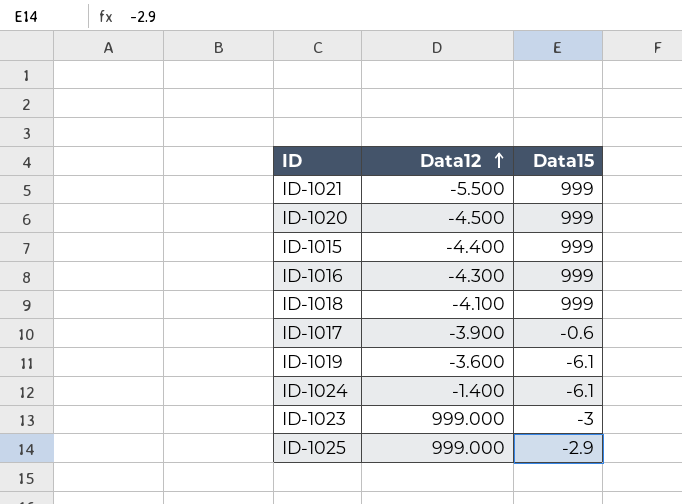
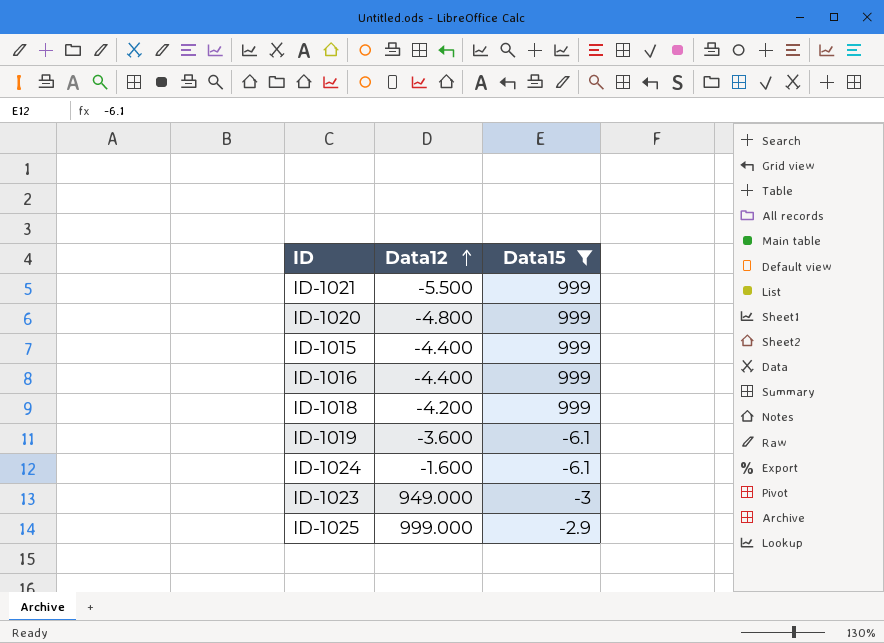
filter: none -> Data15 != -0.6
ID-1020 | Data12: -4.500 -> -4.800
ID-1016 | Data12: -4.300 -> -4.400
ID-1018 | Data12: -4.100 -> -4.200
ID-1024 | Data12: -1.400 -> -1.600
ID-1023 | Data12: 999.000 -> 949.000

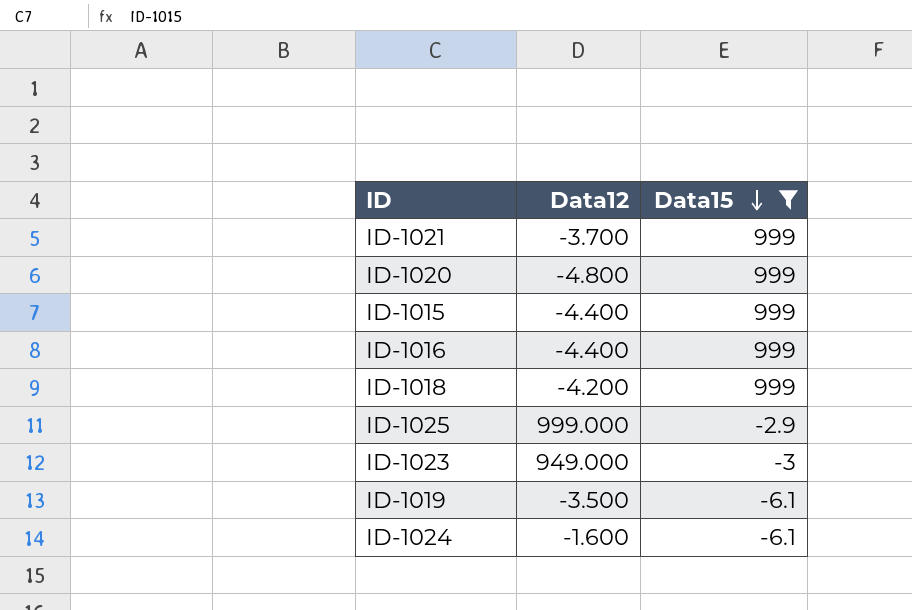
row order: Data12 ascending -> Data15 descending
ID-1021 | Data12: -5.500 -> -3.700
ID-1019 | Data12: -3.600 -> -3.500

